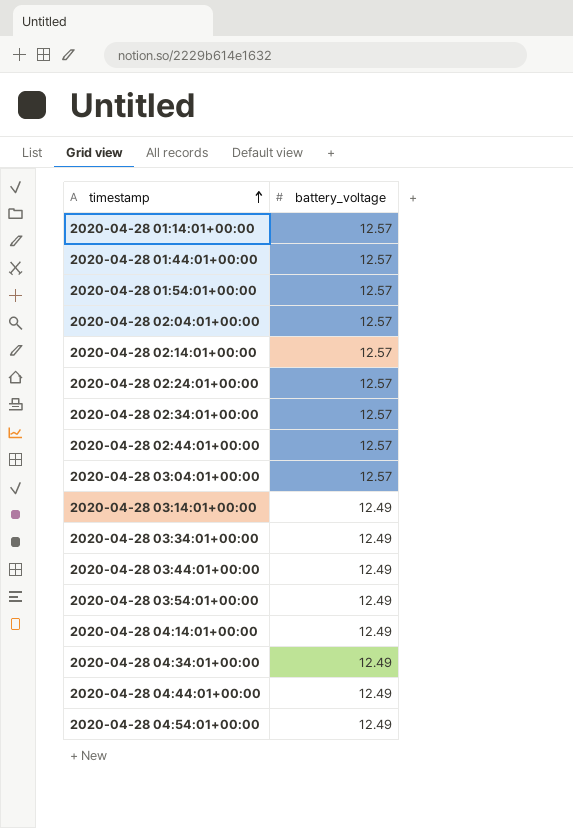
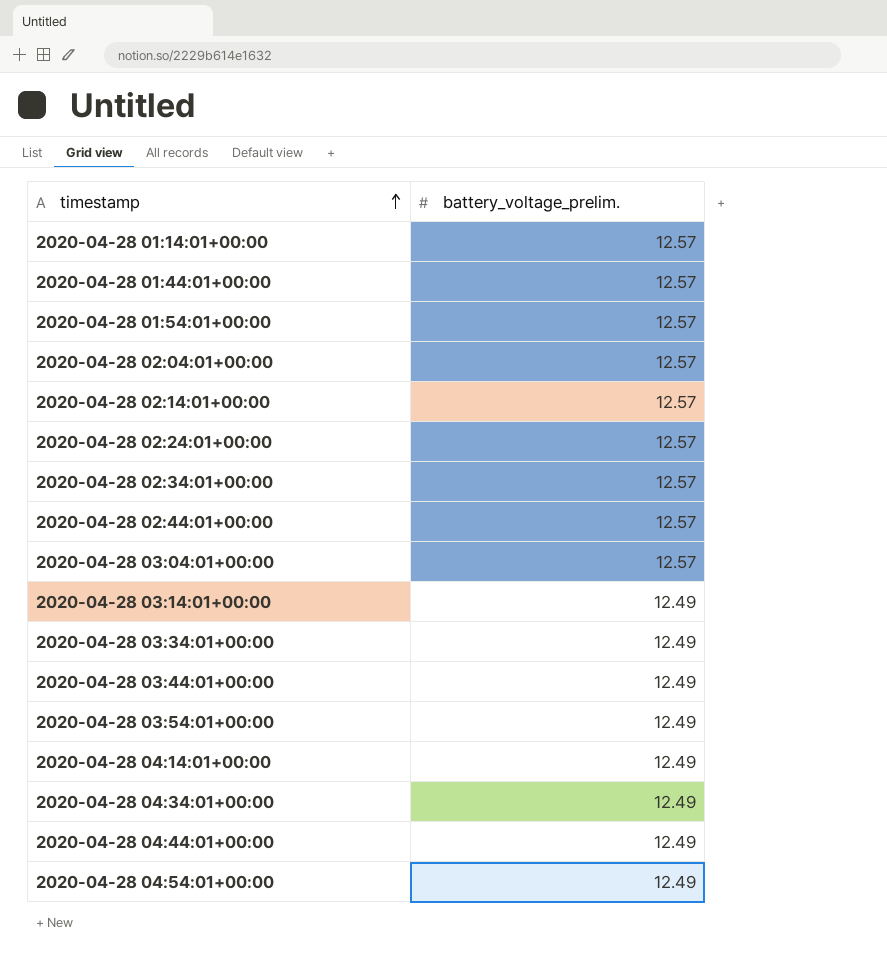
column name: battery_voltage -> battery_voltage_prelim.

